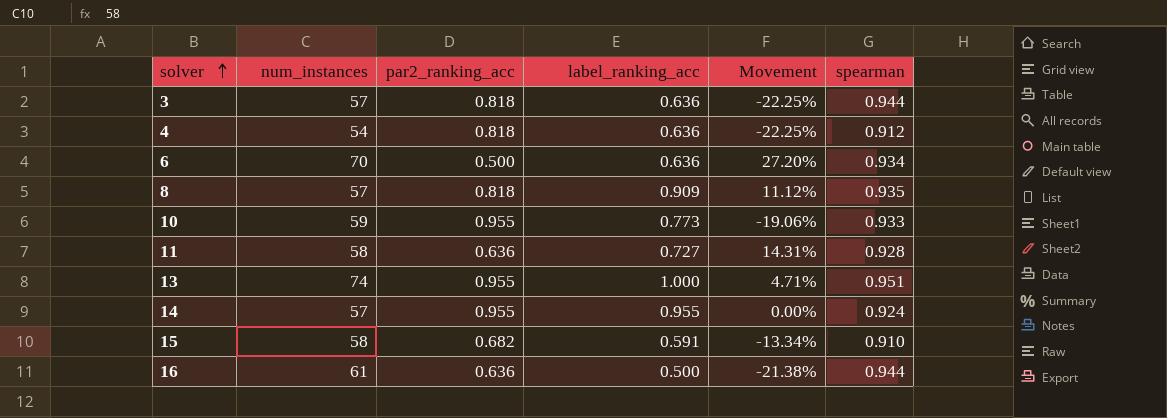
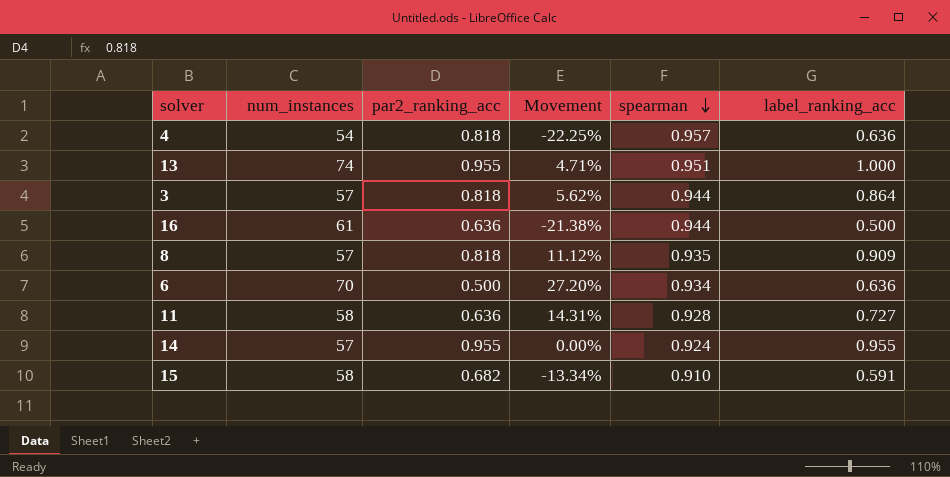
row order: solver ascending -> spearman descending
column label_ranking_acc | position: 4 -> 6
row 10: 59 | 0.955 | 0.773 | -19.06% | 0.933 -> none
4 | spearman: 0.912 -> 0.957
3 | Movement: -22.25% -> 5.62%
3 | label_ranking_acc: 0.636 -> 0.864

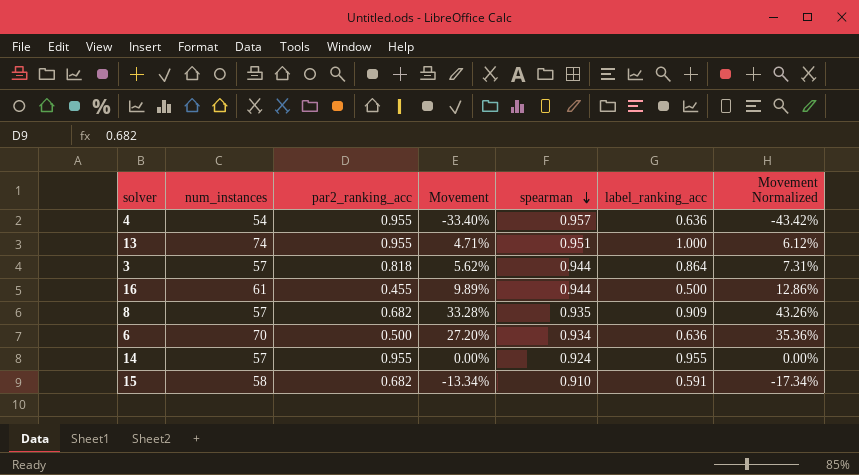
column Movement Normalized | formula: none -> [Movement] * 1.3
row 11: 58 | 0.636 | 14.31% | 0.928 | 0.727 -> none
4 | par2_ranking_acc: 0.818 -> 0.955
4 | Movement: -22.25% -> -33.40%
16 | par2_ranking_acc: 0.636 -> 0.455
16 | Movement: -21.38% -> 9.89%
8 | par2_ranking_acc: 0.818 -> 0.682
8 | Movement: 11.12% -> 33.28%

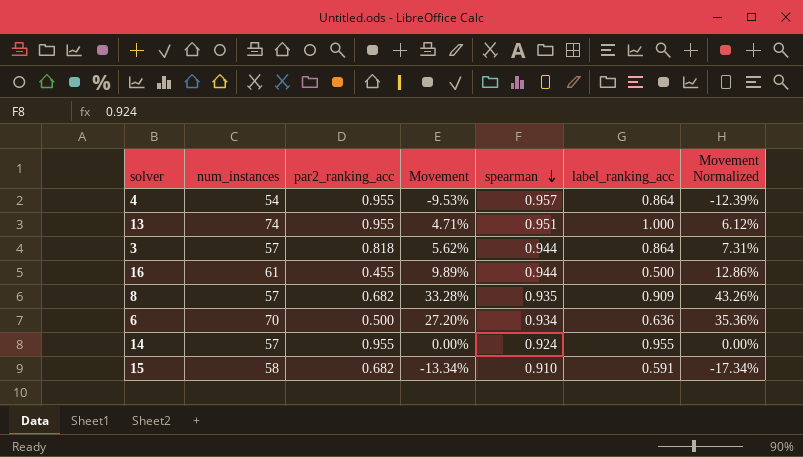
4 | Movement: -33.40% -> -9.53%
4 | label_ranking_acc: 0.636 -> 0.864
4 | Movement Normalized: -43.42% -> -12.39%

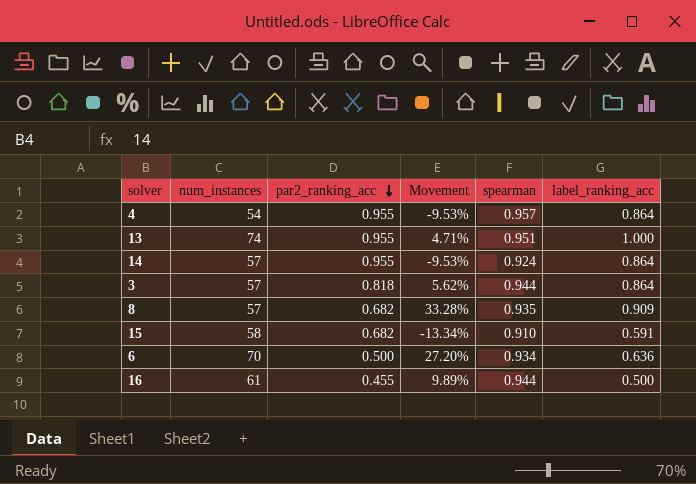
row order: spearman descending -> par2_ranking_acc descending
column Movement Normalized | formula: [Movement] * 1.3 -> none
14 | Movement: 0.00% -> -9.53%
14 | label_ranking_acc: 0.955 -> 0.864

